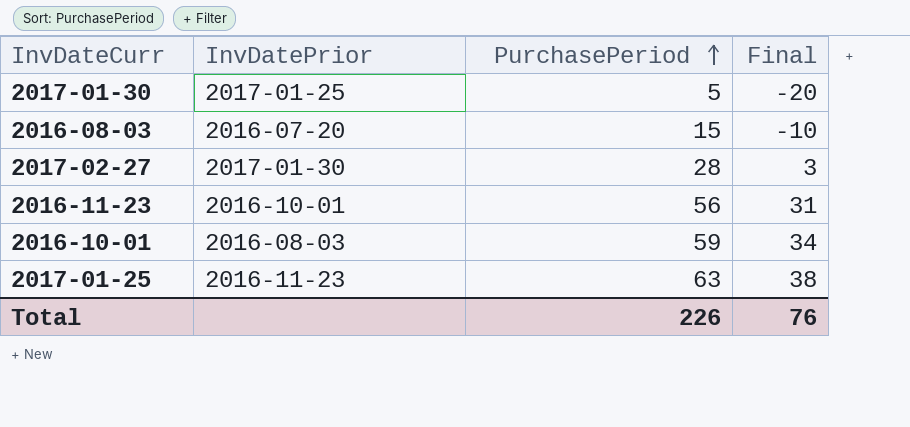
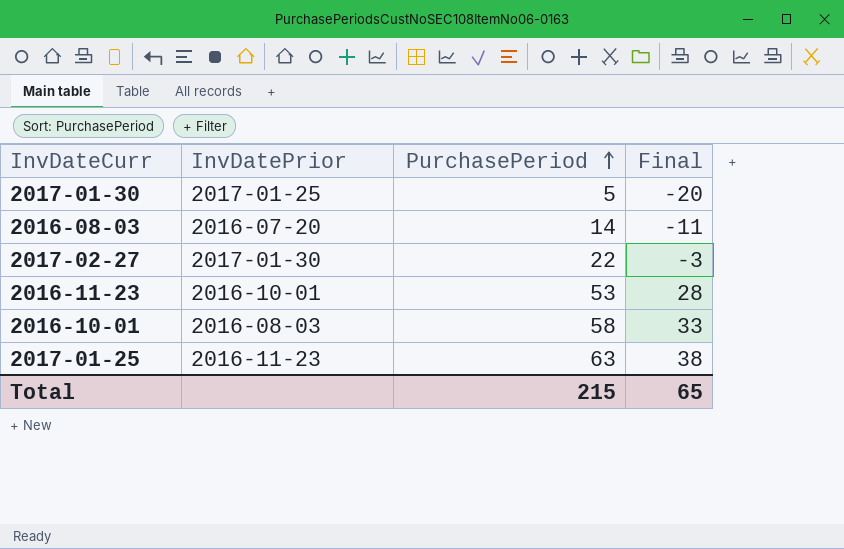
2016-08-03 | PurchasePeriod: 15 -> 14
2016-08-03 | Final: -10 -> -11
2017-02-27 | PurchasePeriod: 28 -> 22
2017-02-27 | Final: 3 -> -3
2016-11-23 | PurchasePeriod: 56 -> 53
2016-11-23 | Final: 31 -> 28
2016-10-01 | PurchasePeriod: 59 -> 58
2016-10-01 | Final: 34 -> 33
Total | PurchasePeriod: 226 -> 215
Total | Final: 76 -> 65

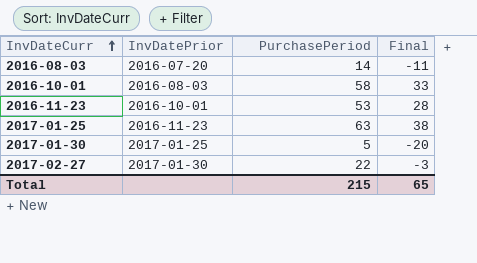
row order: PurchasePeriod ascending -> InvDateCurr ascending

